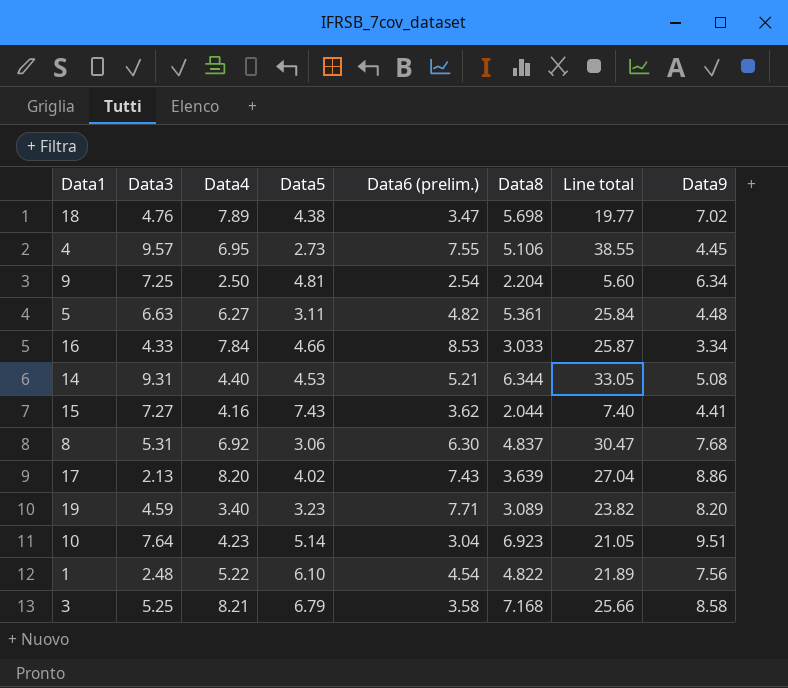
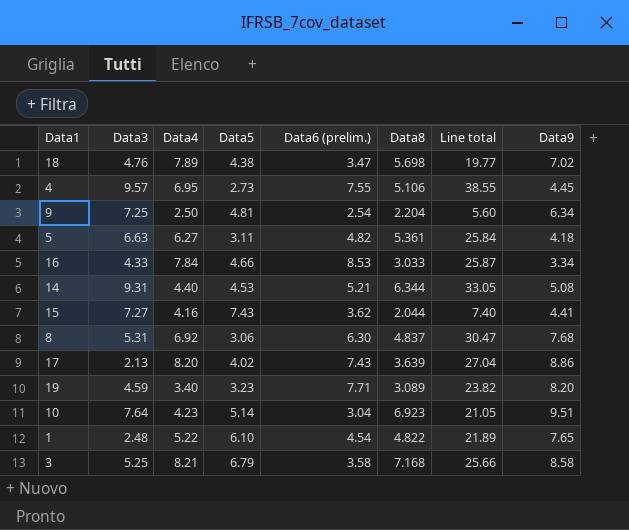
5 | Data9: 4.48 -> 4.18
1 | Data9: 7.56 -> 7.65

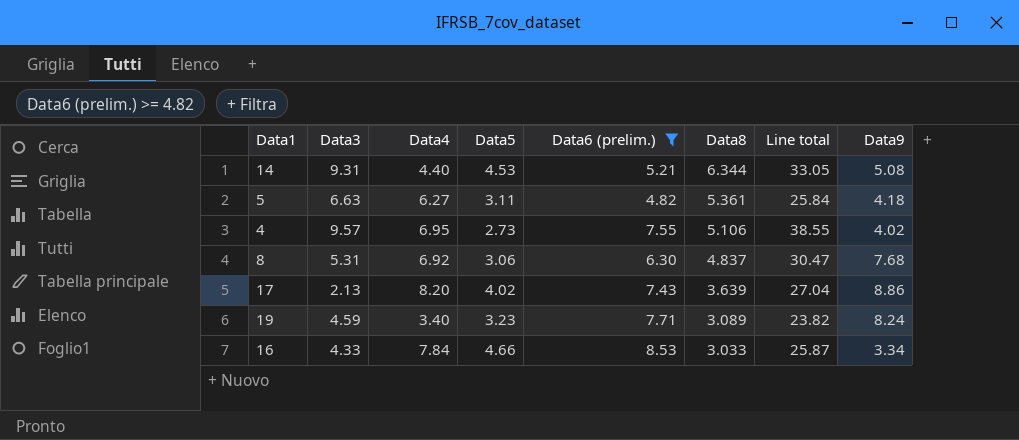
filter: none -> Data6 (prelim.) >= 4.82
row order: none -> Data8 descending
4 | Data9: 4.45 -> 4.02
19 | Data9: 8.20 -> 8.24

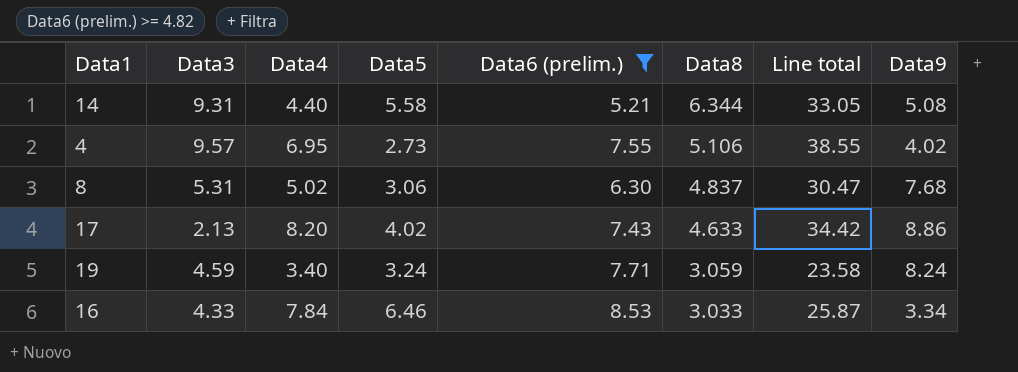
row 5: 6.63 | 6.27 | 3.11 | 4.82 | 5.361 | 25.84 | 4.18 -> none
14 | Data5: 4.53 -> 5.58
8 | Data4: 6.92 -> 5.02
17 | Data8: 3.639 -> 4.633
17 | Line total: 27.04 -> 34.42
19 | Data5: 3.23 -> 3.24
19 | Data8: 3.089 -> 3.059
19 | Line total: 23.82 -> 23.58
16 | Data5: 4.66 -> 6.46

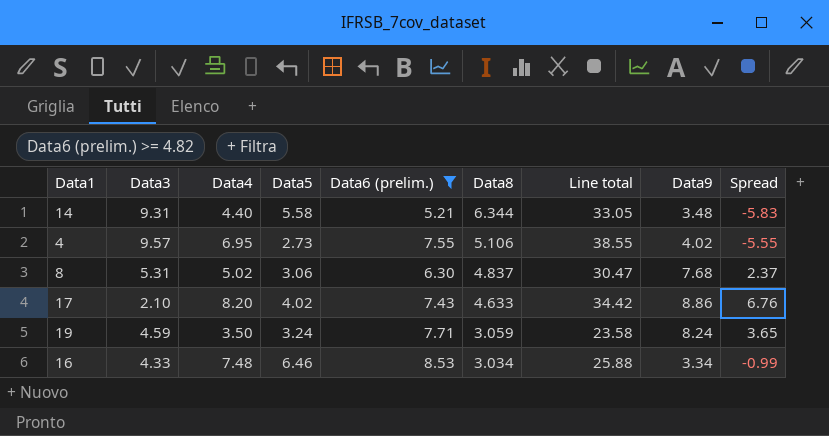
column Spread | formula: none -> [Data9] - [Data3]
14 | Data9: 5.08 -> 3.48
17 | Data3: 2.13 -> 2.10
19 | Data4: 3.40 -> 3.50
16 | Data4: 7.84 -> 7.48
16 | Data8: 3.033 -> 3.034
16 | Line total: 25.87 -> 25.88

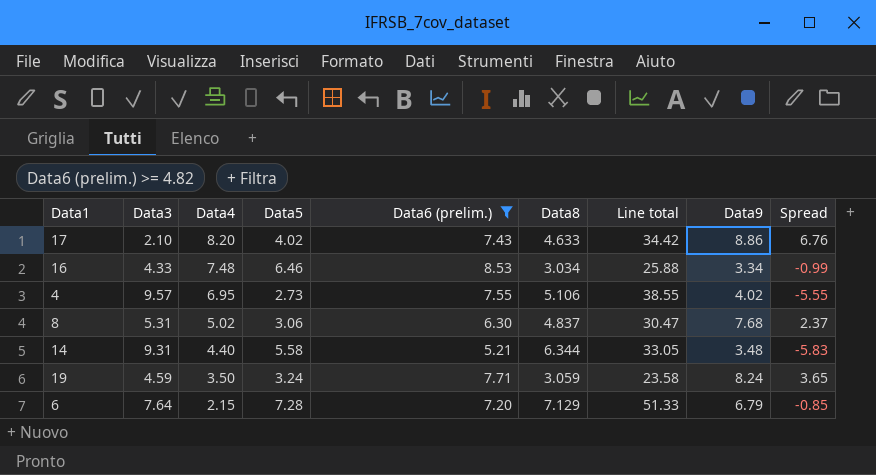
row order: Data8 descending -> Data4 descending
row 6: none -> 7.64 | 2.15 | 7.28 | 7.20 | 7.129 | 51.33 | 6.79 | -0.85

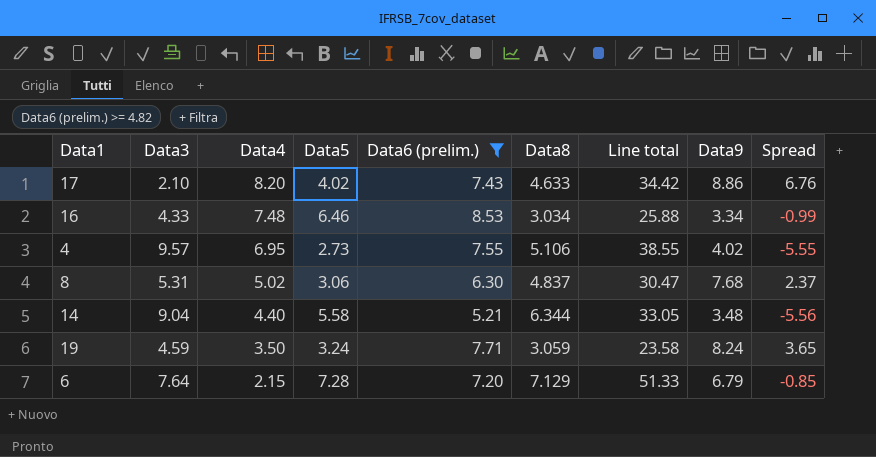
14 | Data3: 9.31 -> 9.04
14 | Spread: -5.83 -> -5.56

